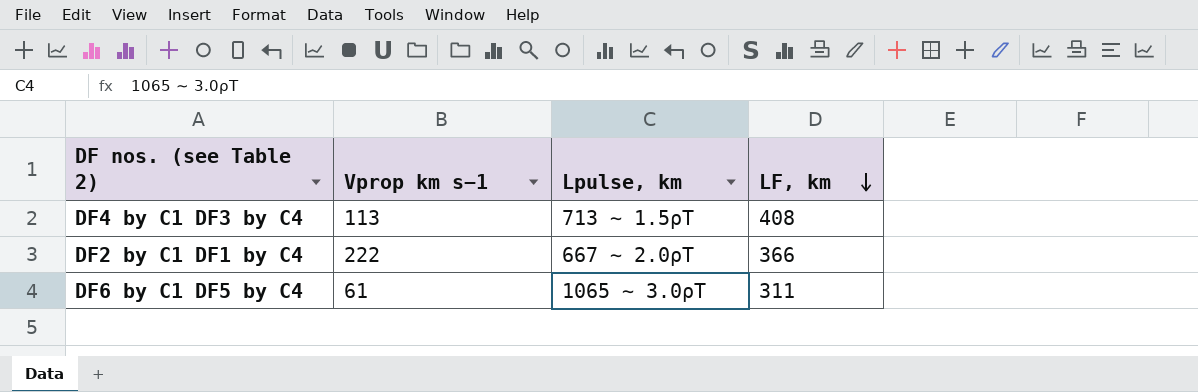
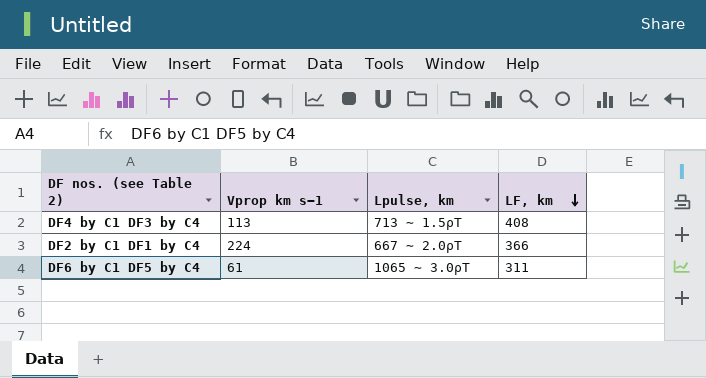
DF2 by C1 DF1 by C4 | Vprop km s−1: 222 -> 224

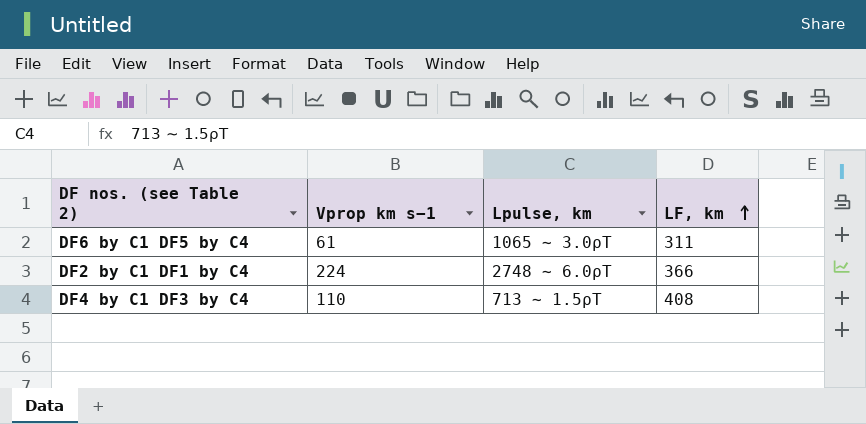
row order: LF, km descending -> LF, km ascending
DF2 by C1 DF1 by C4 | Lpulse, km: 667 ∼ 2.0ρT -> 2748 ∼ 6.0ρT
DF4 by C1 DF3 by C4 | Vprop km s−1: 113 -> 110

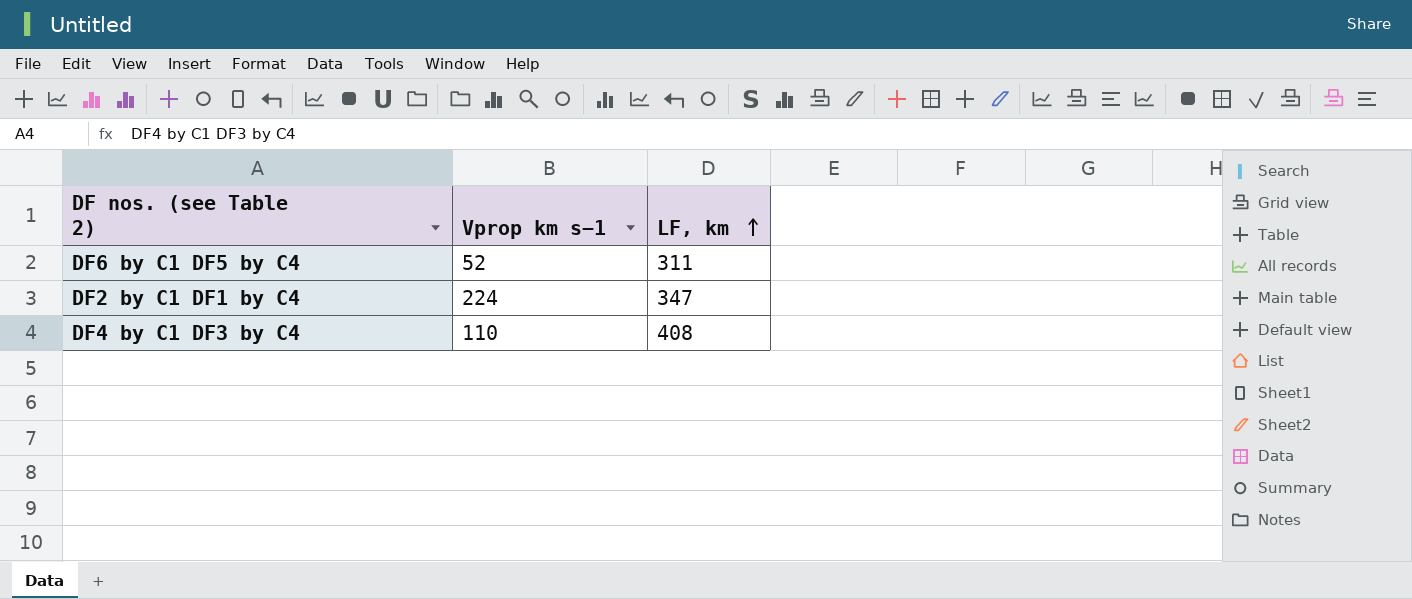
column Lpulse, km | position: 3 -> none
DF6 by C1 DF5 by C4 | Vprop km s−1: 61 -> 52
DF2 by C1 DF1 by C4 | LF, km: 366 -> 347

